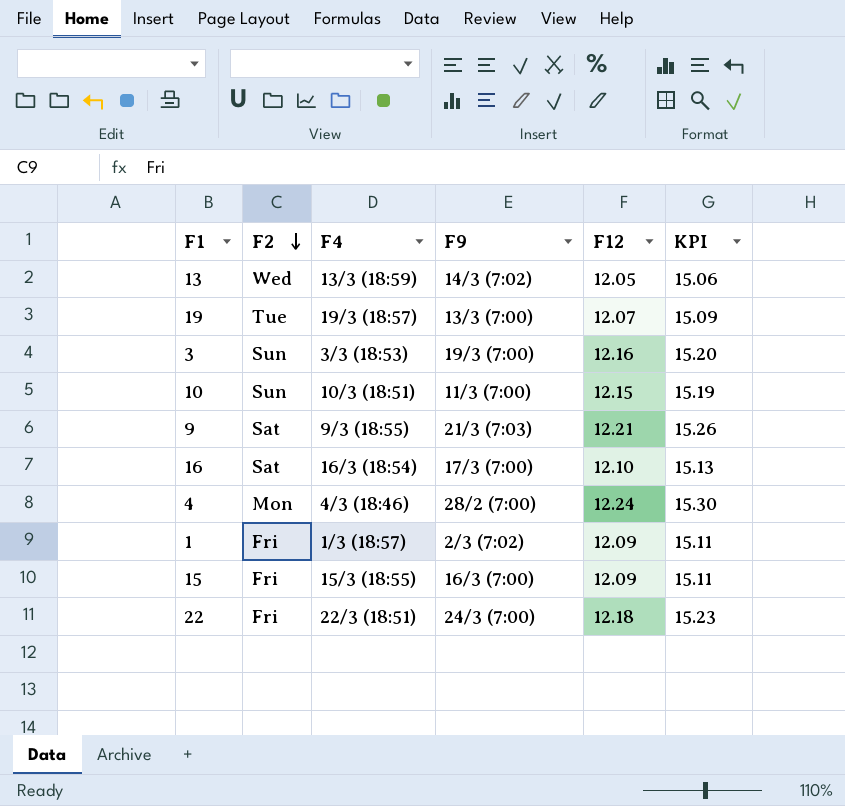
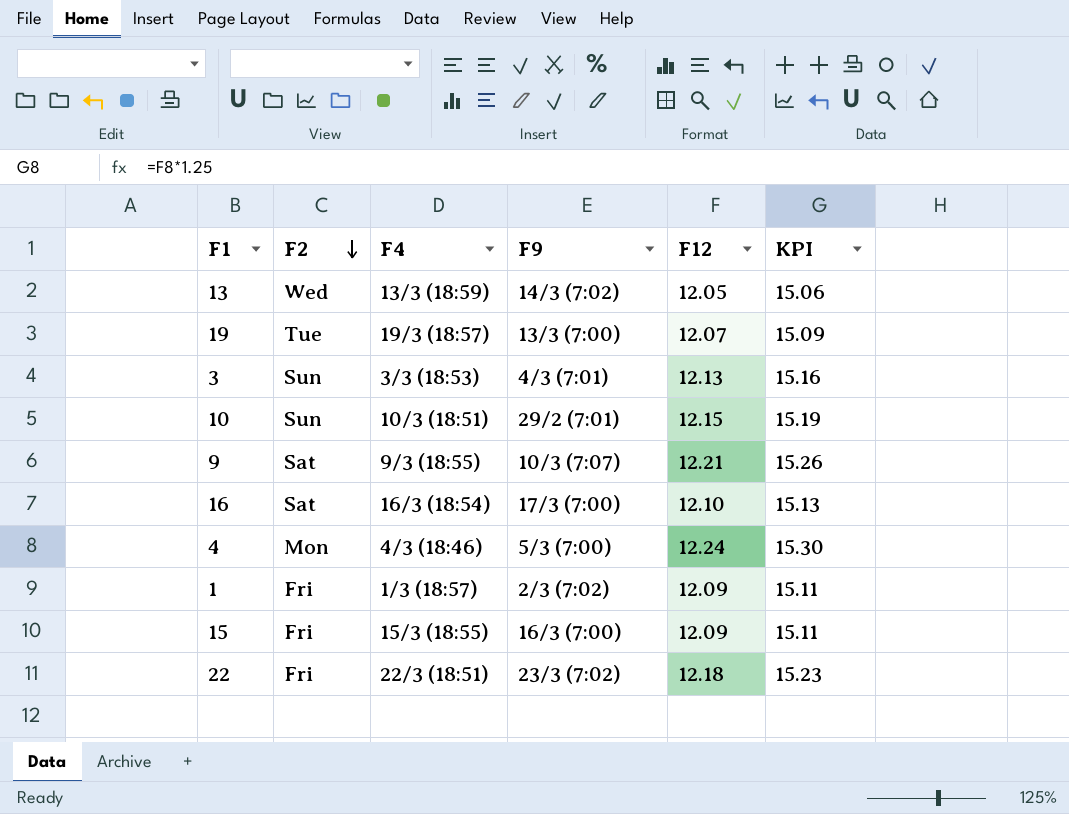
3 | F9: 19/3 (7:00) -> 4/3 (7:01)
3 | F12: 12.16 -> 12.13
3 | KPI: 15.20 -> 15.16
10 | F9: 11/3 (7:00) -> 29/2 (7:01)
9 | F9: 21/3 (7:03) -> 10/3 (7:07)
4 | F9: 28/2 (7:00) -> 5/3 (7:00)
22 | F9: 24/3 (7:00) -> 23/3 (7:02)

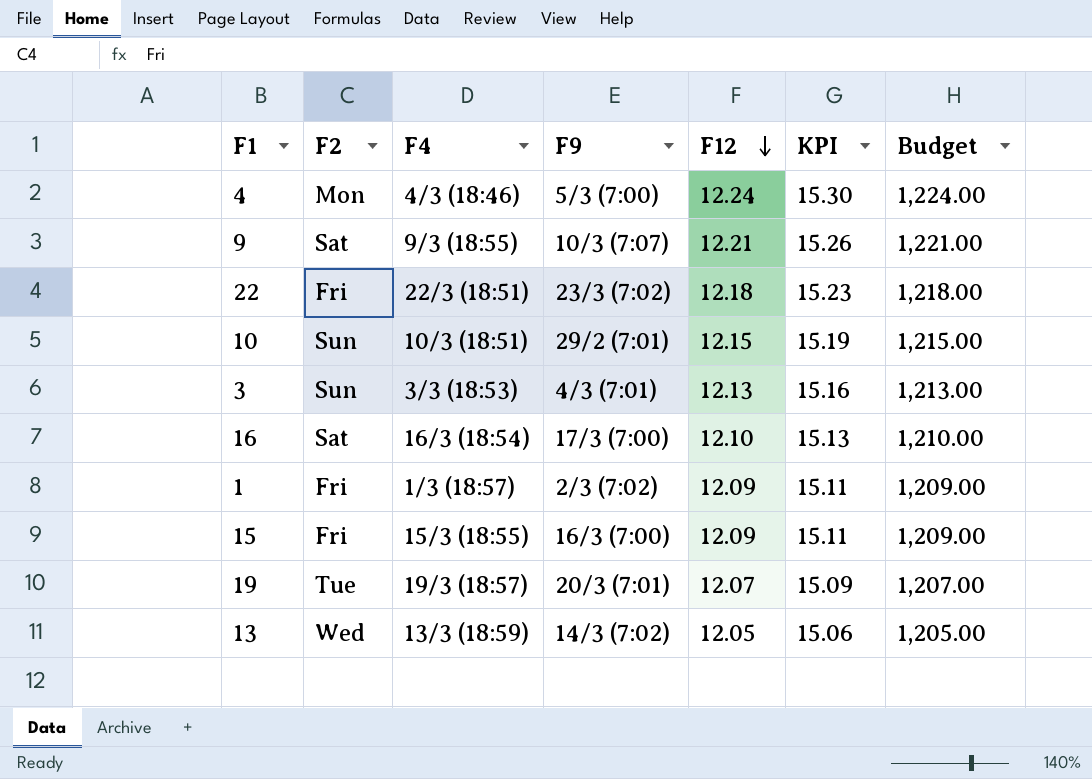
row order: F2 descending -> F12 descending
column Budget | formula: none -> [F12] * 100
19 | F9: 13/3 (7:00) -> 20/3 (7:01)

